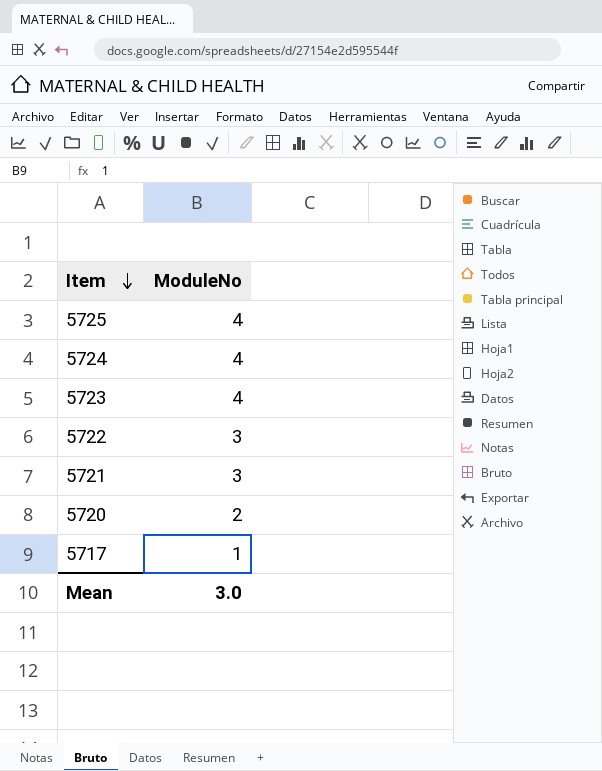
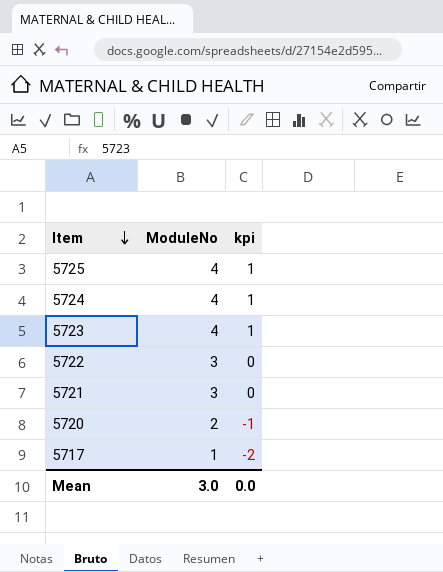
column kpi | formula: none -> [ModuleNo] - 3

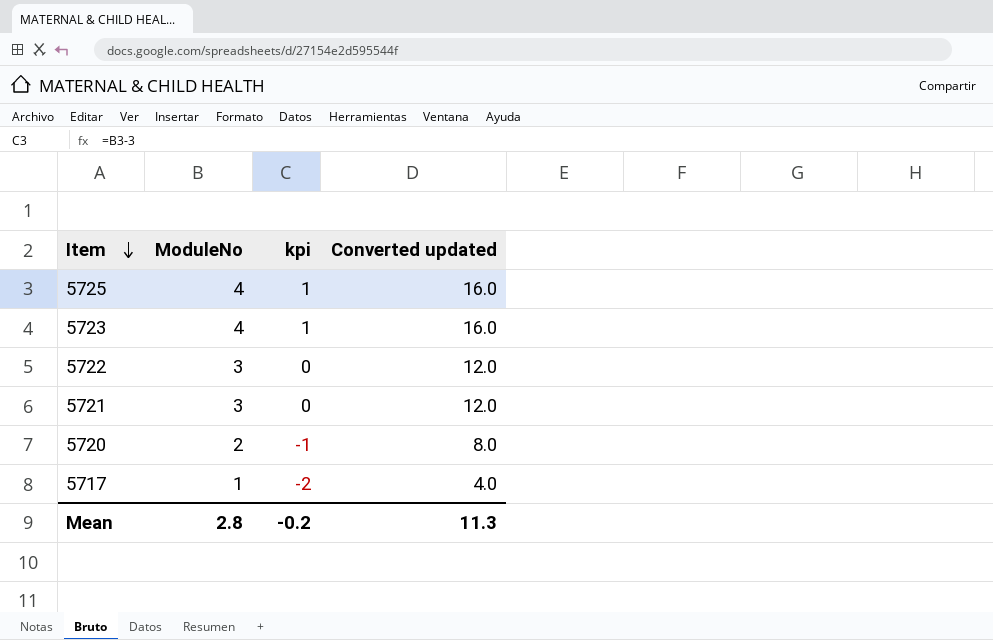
column Converted updated | formula: none -> [ModuleNo] * 4
row 5724: 4 | 1 -> none
Mean | ModuleNo: 3.0 -> 2.8
Mean | kpi: 0.0 -> -0.2

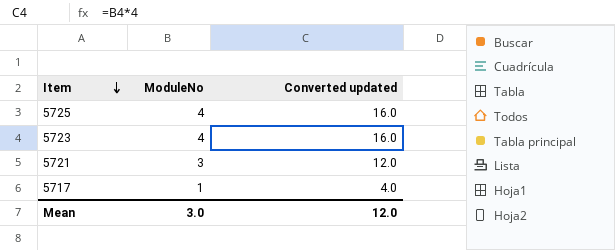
column kpi | formula: [ModuleNo] - 3 -> none
row 5722: 3 | 0 | 12.0 -> none
row 5720: 2 | -1 | 8.0 -> none
Mean | ModuleNo: 2.8 -> 3.0
Mean | Converted updated: 11.3 -> 12.0

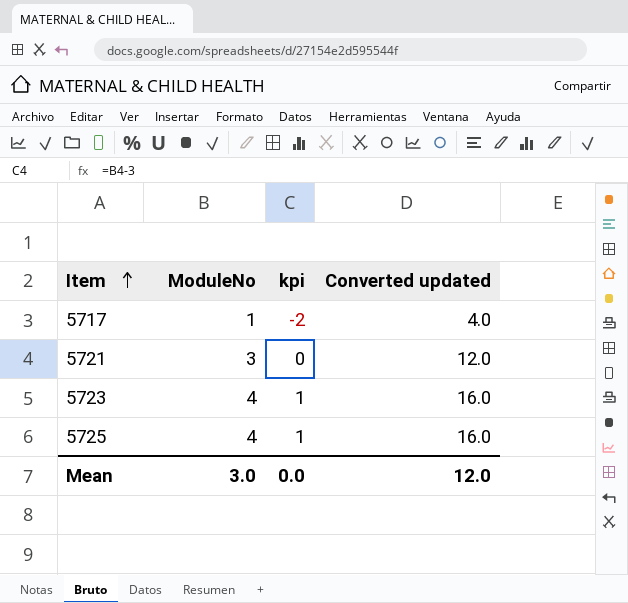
row order: Item descending -> Item ascending
column kpi | formula: none -> [ModuleNo] - 3

